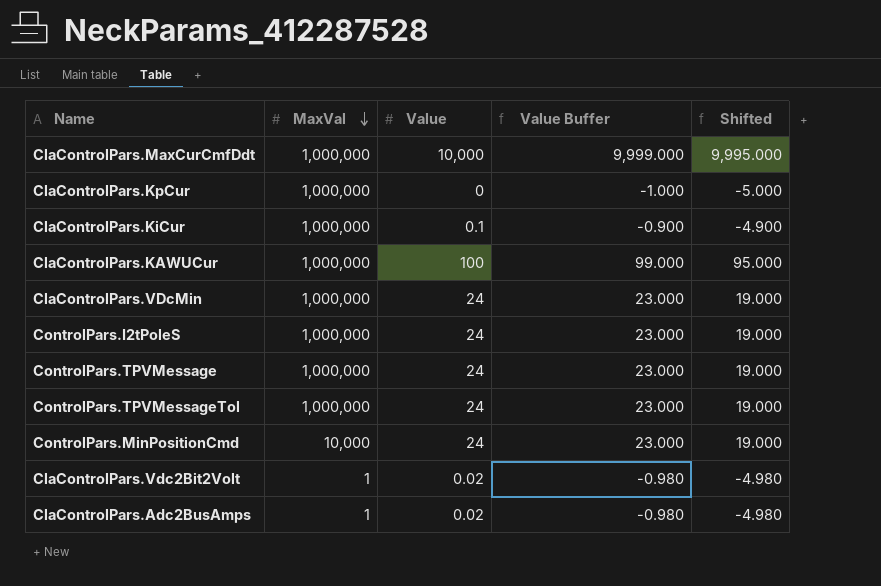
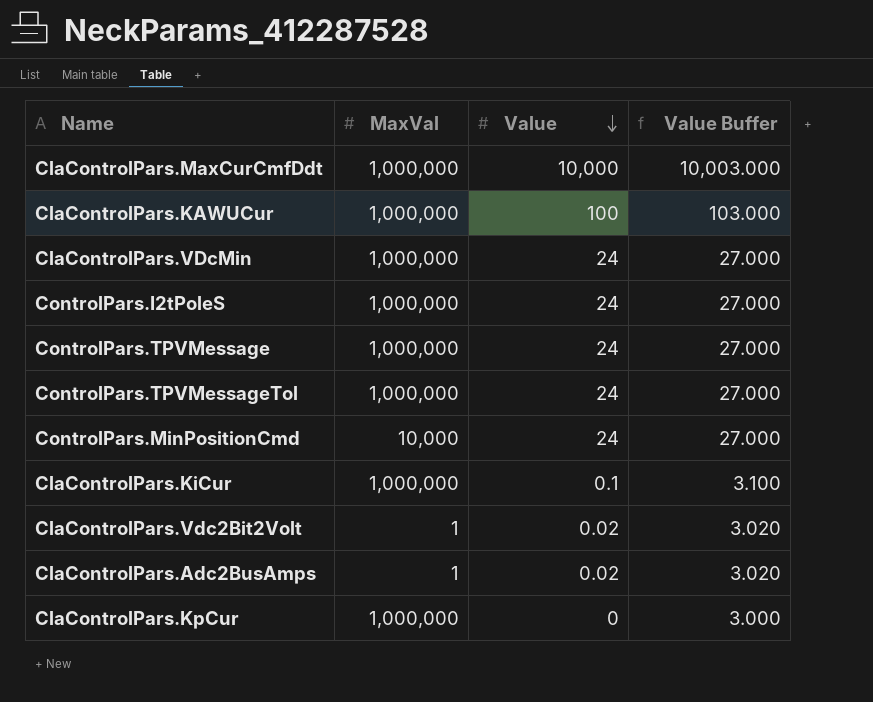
row order: MaxVal descending -> Value descending
column Shifted | formula: [Value] - 5 -> none
column Value Buffer | formula: [Value] - 1 -> [Value] + 3

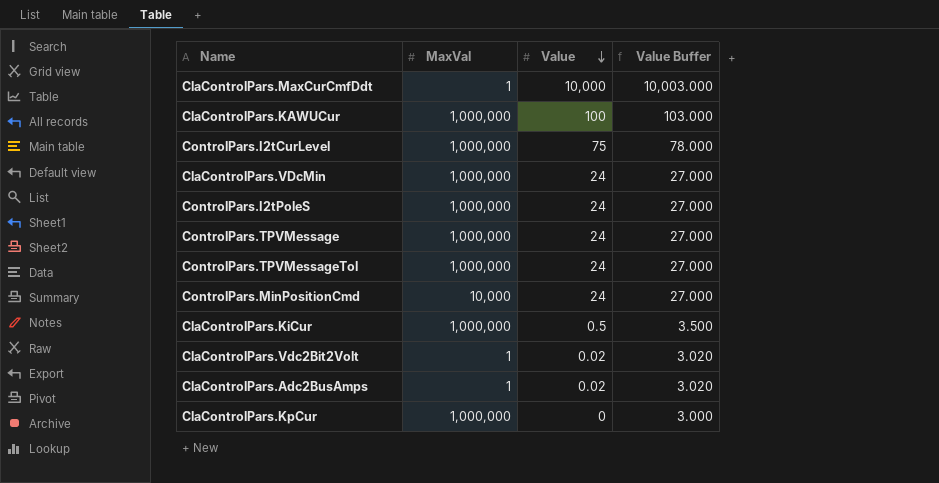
ClaControlPars.MaxCurCmfDdt | MaxVal: 1,000,000 -> 1
row ControlPars.I2tCurLevel: none -> 1,000,000 | 75 | 78.000
ClaControlPars.KiCur | Value: 0.1 -> 0.5
ClaControlPars.KiCur | Value Buffer: 3.100 -> 3.500

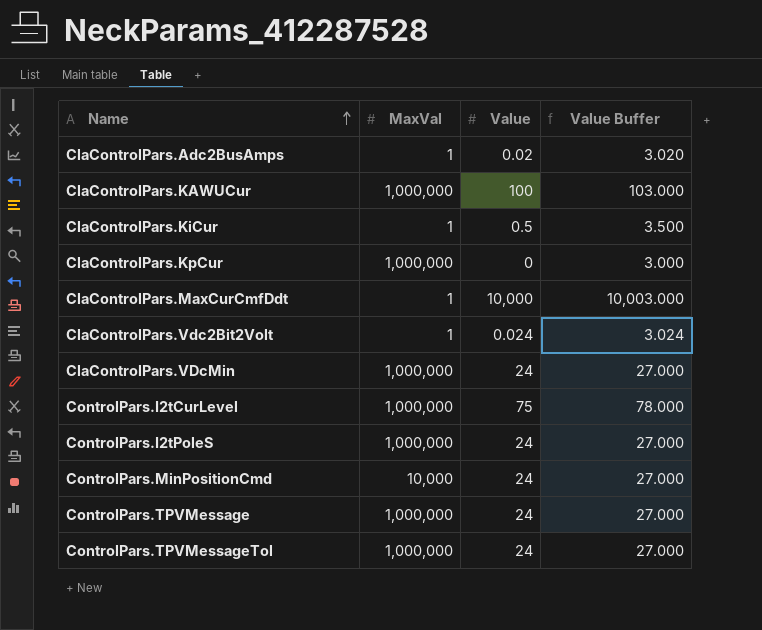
row order: Value descending -> Name ascending
ClaControlPars.KiCur | MaxVal: 1,000,000 -> 1
ClaControlPars.Vdc2Bit2Volt | Value: 0.02 -> 0.024
ClaControlPars.Vdc2Bit2Volt | Value Buffer: 3.020 -> 3.024

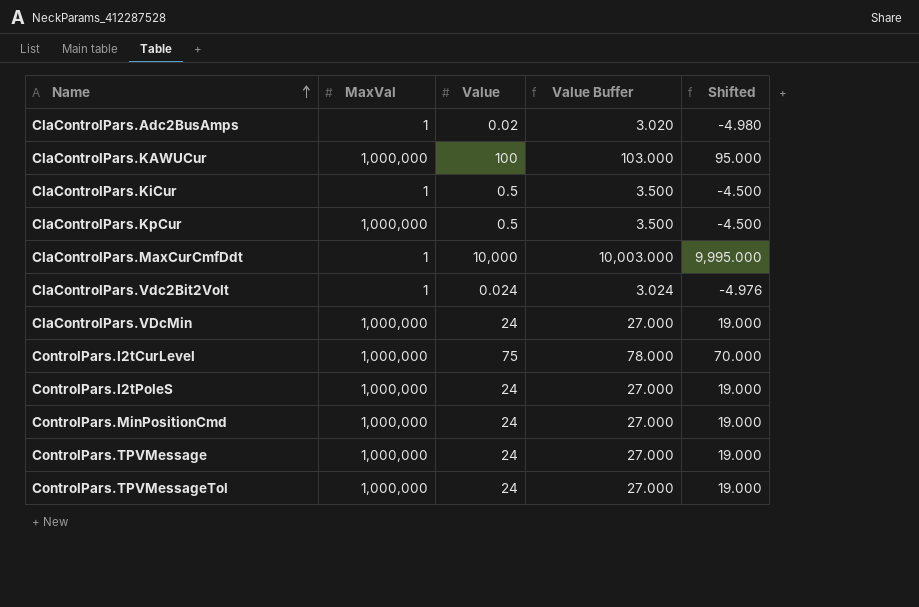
column Shifted | formula: none -> [Value] - 5
ClaControlPars.KpCur | Value: 0 -> 0.5
ClaControlPars.KpCur | Value Buffer: 3.000 -> 3.500
ControlPars.MinPositionCmd | MaxVal: 10,000 -> 1,000,000

